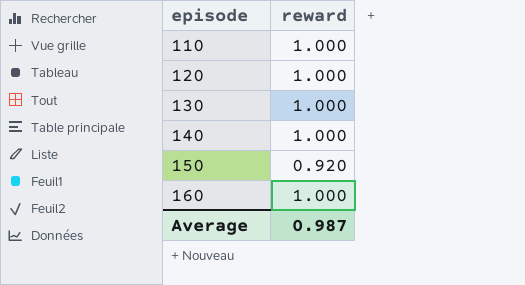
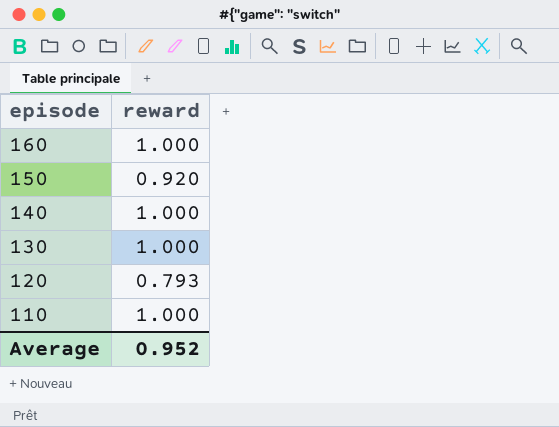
row order: episode ascending -> episode descending
120 | reward: 1.000 -> 0.793
Average | reward: 0.987 -> 0.952

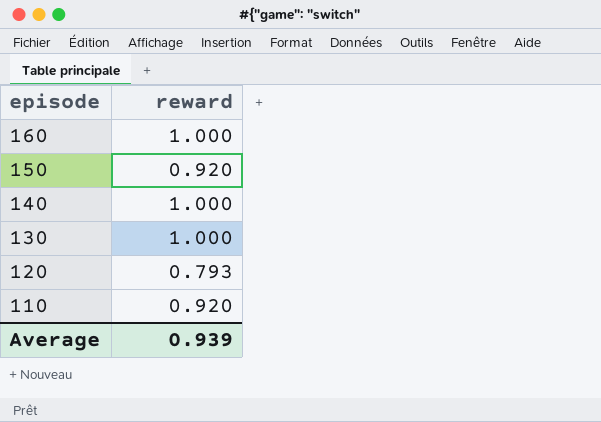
110 | reward: 1.000 -> 0.920
Average | reward: 0.952 -> 0.939

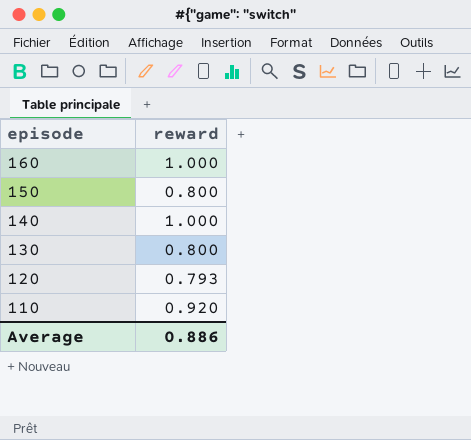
150 | reward: 0.920 -> 0.800
130 | reward: 1.000 -> 0.800
Average | reward: 0.939 -> 0.886

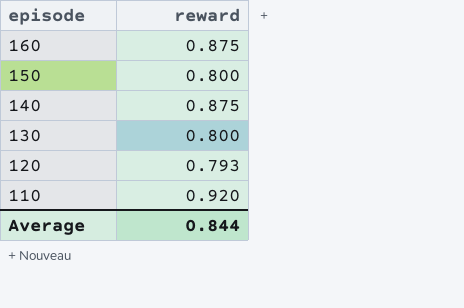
160 | reward: 1.000 -> 0.875
140 | reward: 1.000 -> 0.875
Average | reward: 0.886 -> 0.844

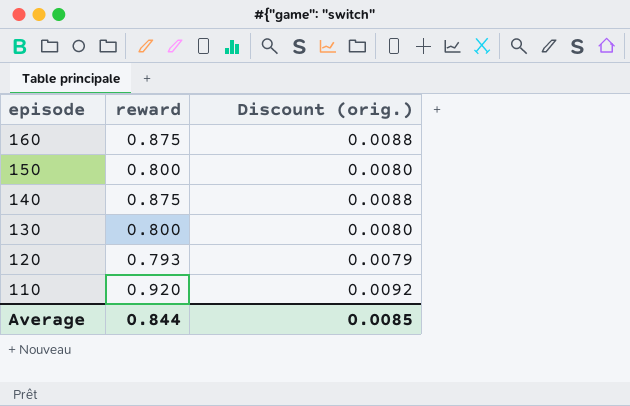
column Discount (orig.) | formula: none -> [reward] * 0.01

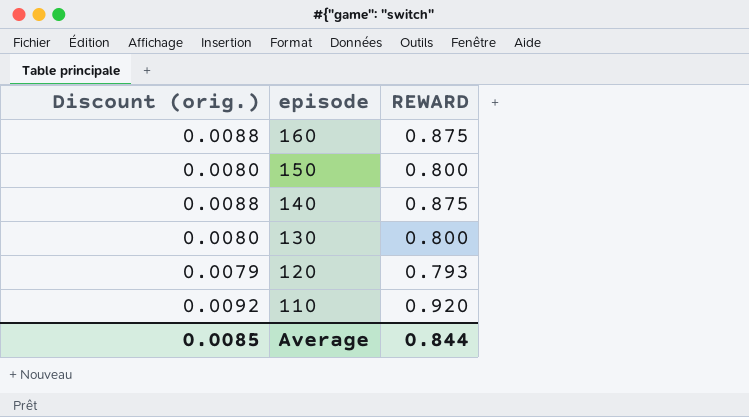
column Discount (orig.) | position: 3 -> 1
column name: reward -> REWARD

